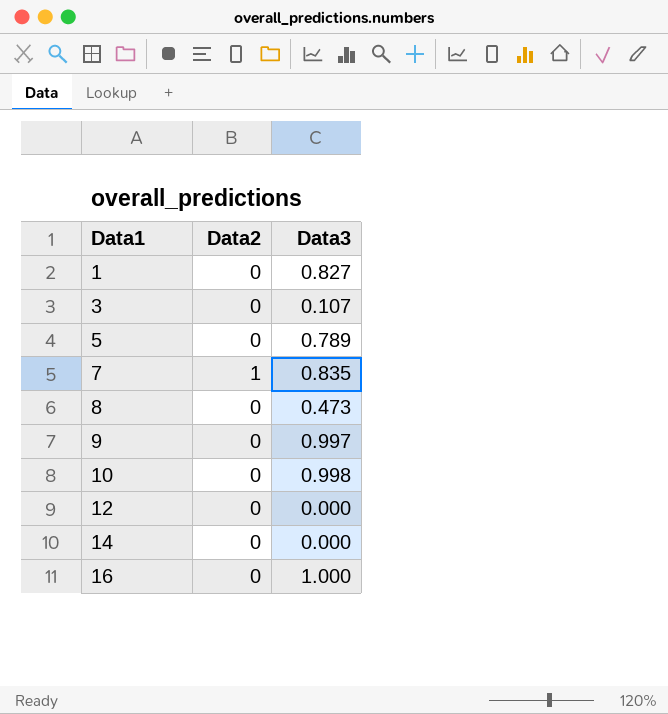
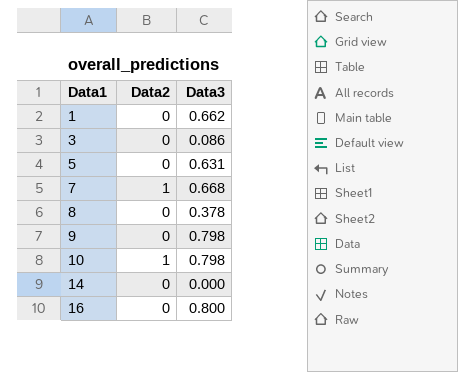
row 12: 0 | 0.000 -> none
1 | Data3: 0.827 -> 0.662
3 | Data3: 0.107 -> 0.086
5 | Data3: 0.789 -> 0.631
7 | Data3: 0.835 -> 0.668
8 | Data3: 0.473 -> 0.378
9 | Data3: 0.997 -> 0.798
10 | Data2: 0 -> 1
10 | Data3: 0.998 -> 0.798
16 | Data3: 1.000 -> 0.800

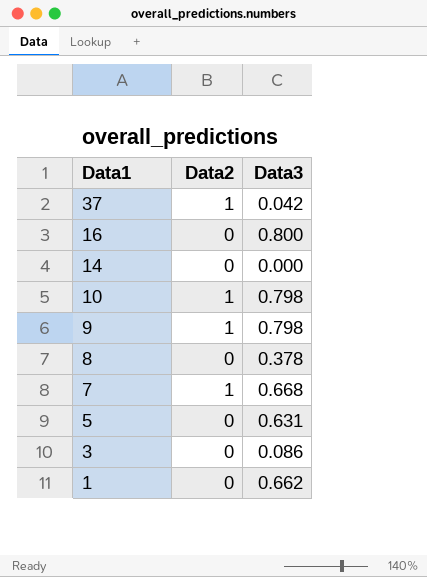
row order: Data1 ascending -> Data1 descending
row 37: none -> 1 | 0.042
9 | Data2: 0 -> 1

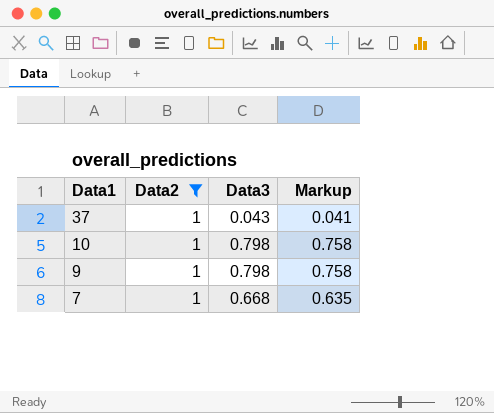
filter: none -> Data2 = 1
column Markup | formula: none -> [Data3] * 0.95
37 | Data3: 0.042 -> 0.043

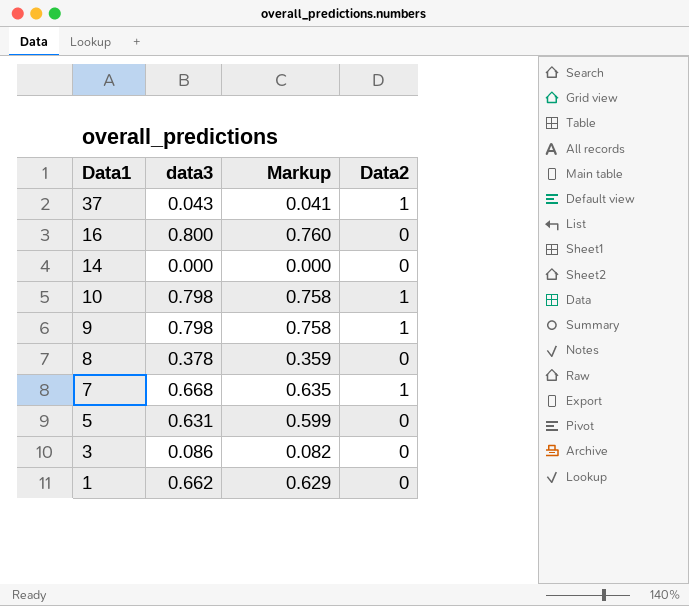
filter: Data2 = 1 -> none
column name: Data3 -> data3
column Data2 | position: 2 -> 4

